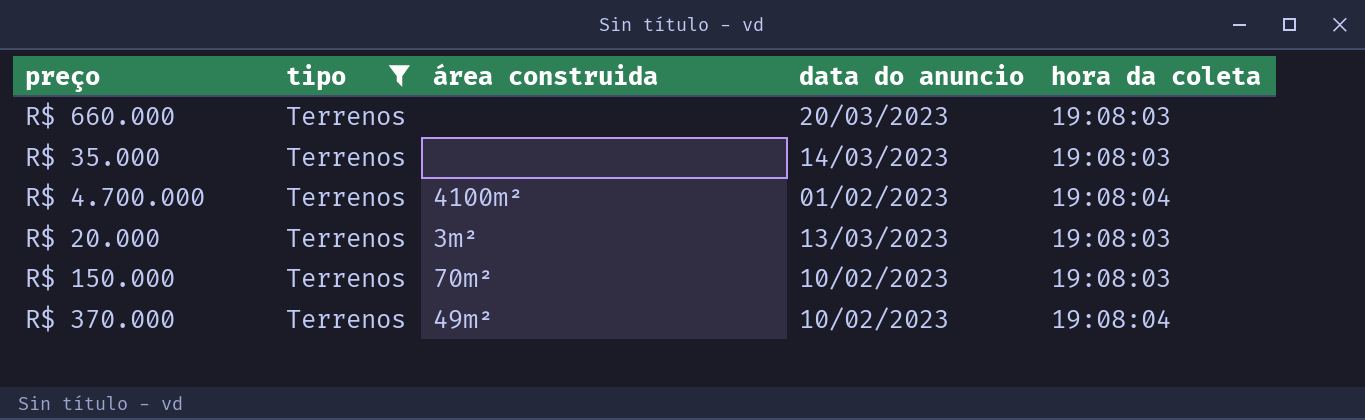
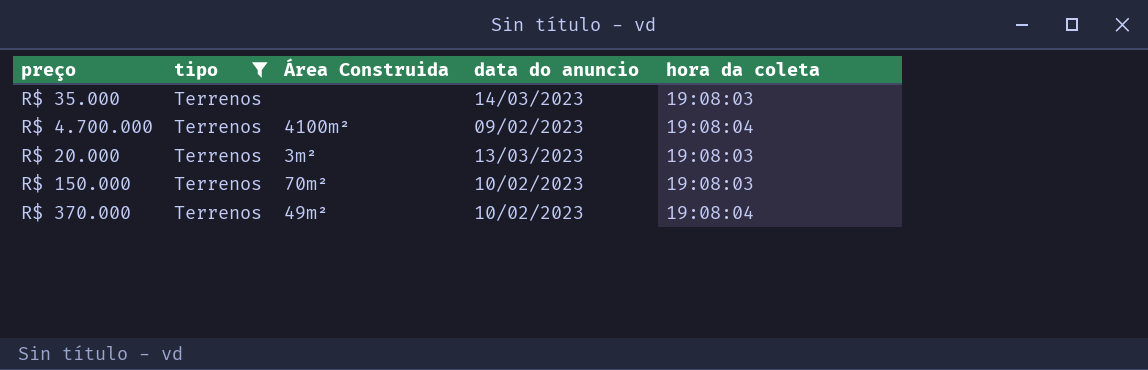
column name: área construida -> Área Construida
row R$ 660.000: Terrenos | none | 20/03/2023 | 19:08:03 -> none
R$ 4.700.000 | data do anuncio: 01/02/2023 -> 09/02/2023

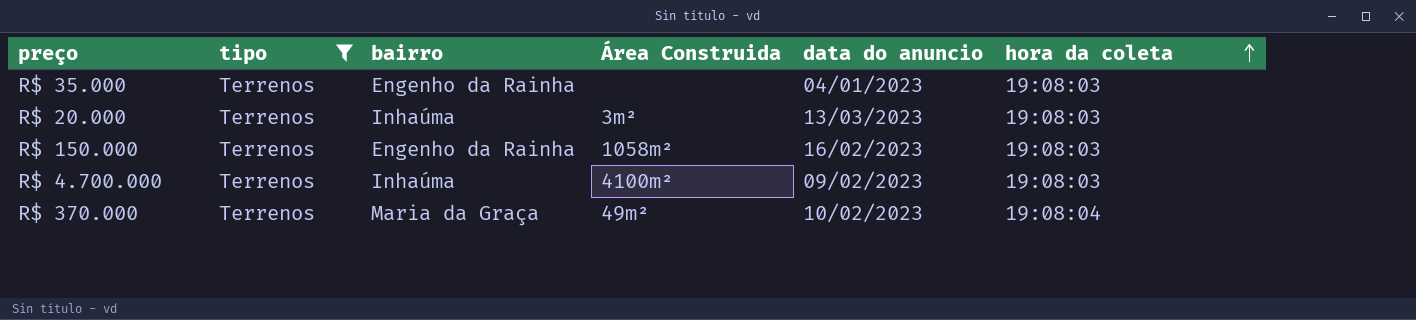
row order: none -> hora da coleta ascending
column bairro | position: none -> 3
R$ 35.000 | data do anuncio: 14/03/2023 -> 04/01/2023
R$ 150.000 | Área Construida: 70m² -> 1058m²
R$ 150.000 | data do anuncio: 10/02/2023 -> 16/02/2023
R$ 4.700.000 | hora da coleta: 19:08:04 -> 19:08:03

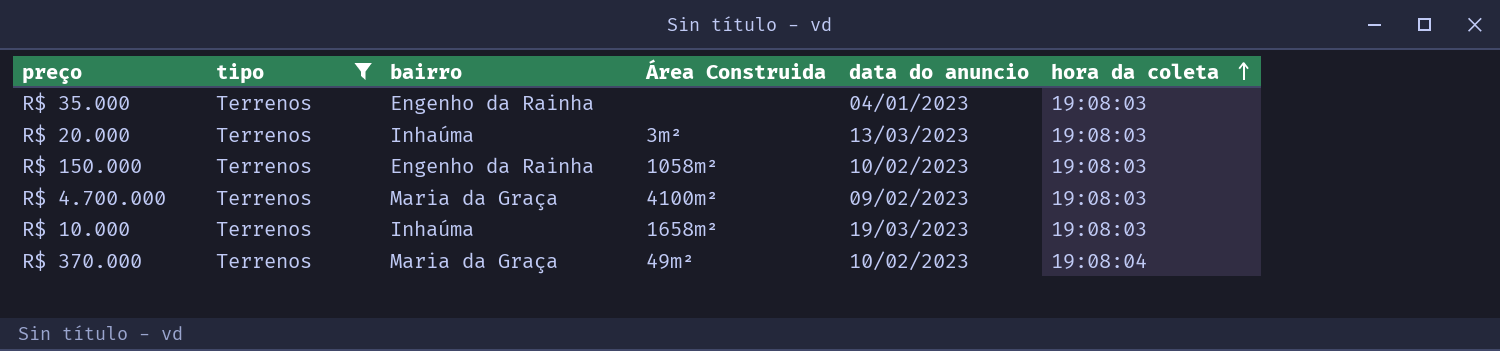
R$ 150.000 | data do anuncio: 16/02/2023 -> 10/02/2023
R$ 4.700.000 | bairro: Inhaúma -> Maria da Graça
row R$ 10.000: none -> Terrenos | Inhaúma | 1658m² | 19/03/2023 | 19:08:03

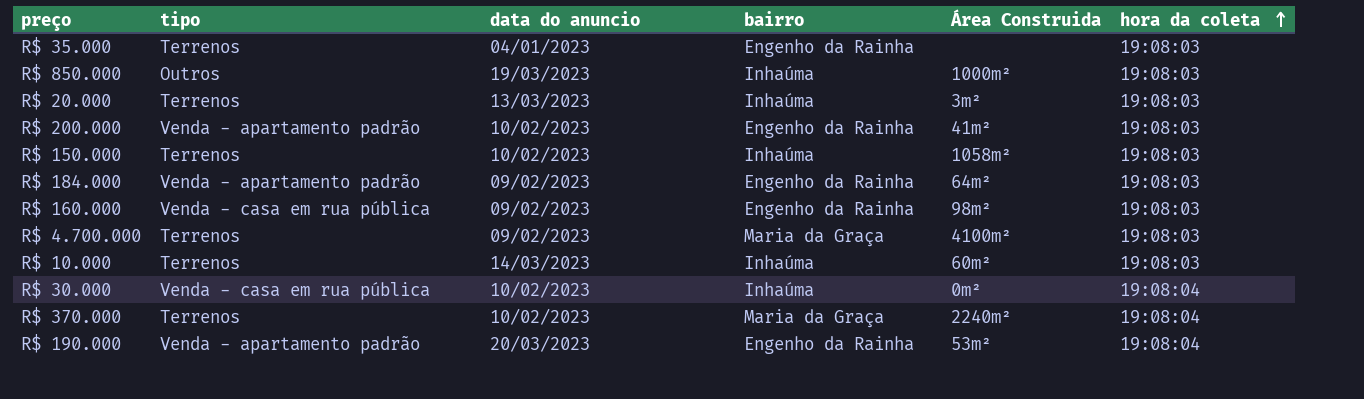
filter: tipo = Terrenos -> none
column data do anuncio | position: 5 -> 3
R$ 150.000 | bairro: Engenho da Rainha -> Inhaúma
R$ 10.000 | data do anuncio: 19/03/2023 -> 14/03/2023
R$ 10.000 | Área Construida: 1658m² -> 60m²
R$ 370.000 | Área Construida: 49m² -> 2240m²

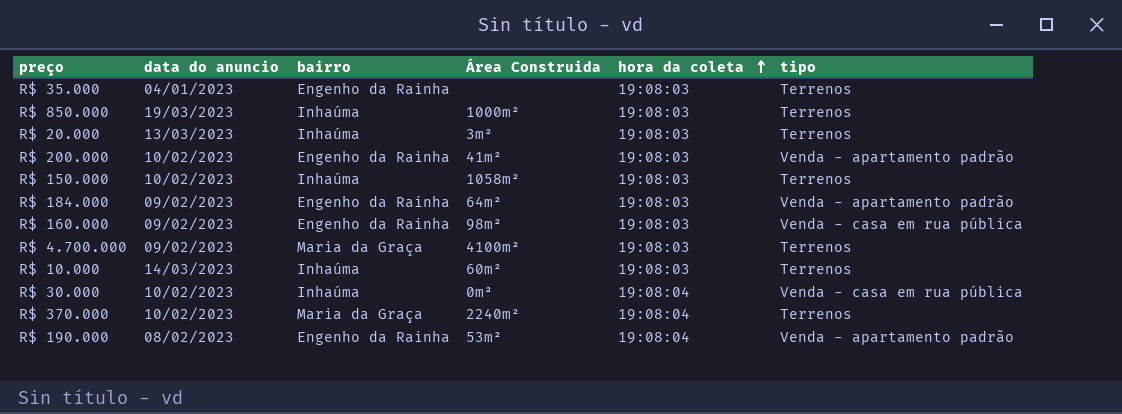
column tipo | position: 2 -> 6
R$ 850.000 | tipo: Outros -> Terrenos
R$ 190.000 | data do anuncio: 20/03/2023 -> 08/02/2023

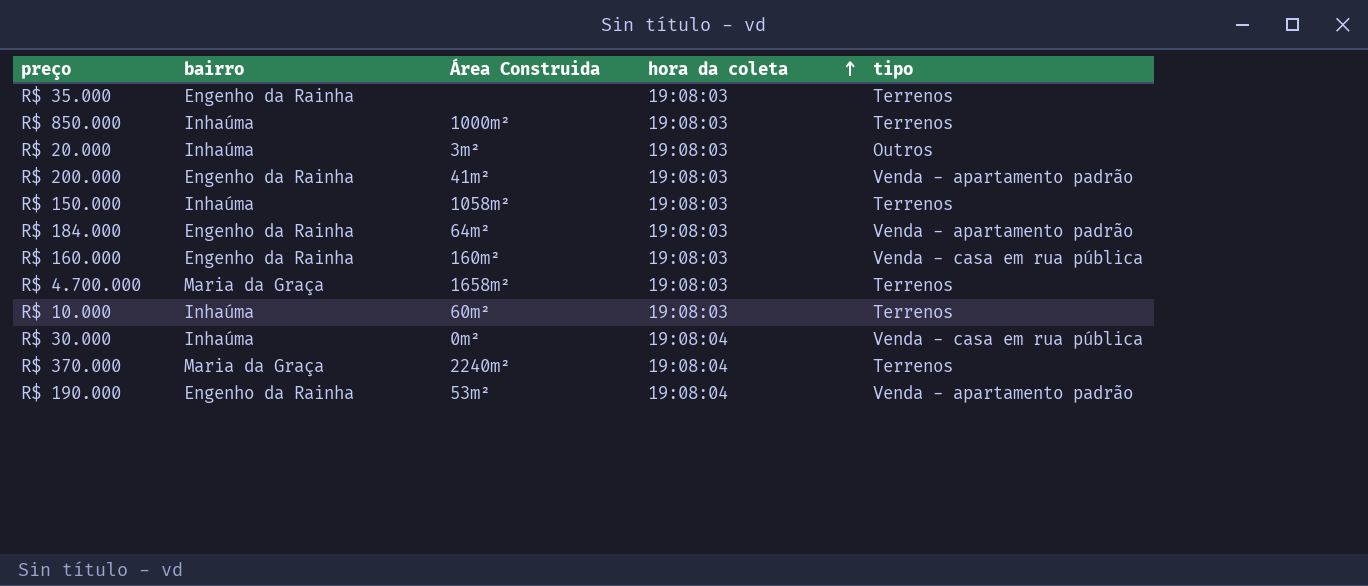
column data do anuncio | position: 2 -> none
R$ 20.000 | tipo: Terrenos -> Outros
R$ 160.000 | Área Construida: 98m² -> 160m²
R$ 4.700.000 | Área Construida: 4100m² -> 1658m²

